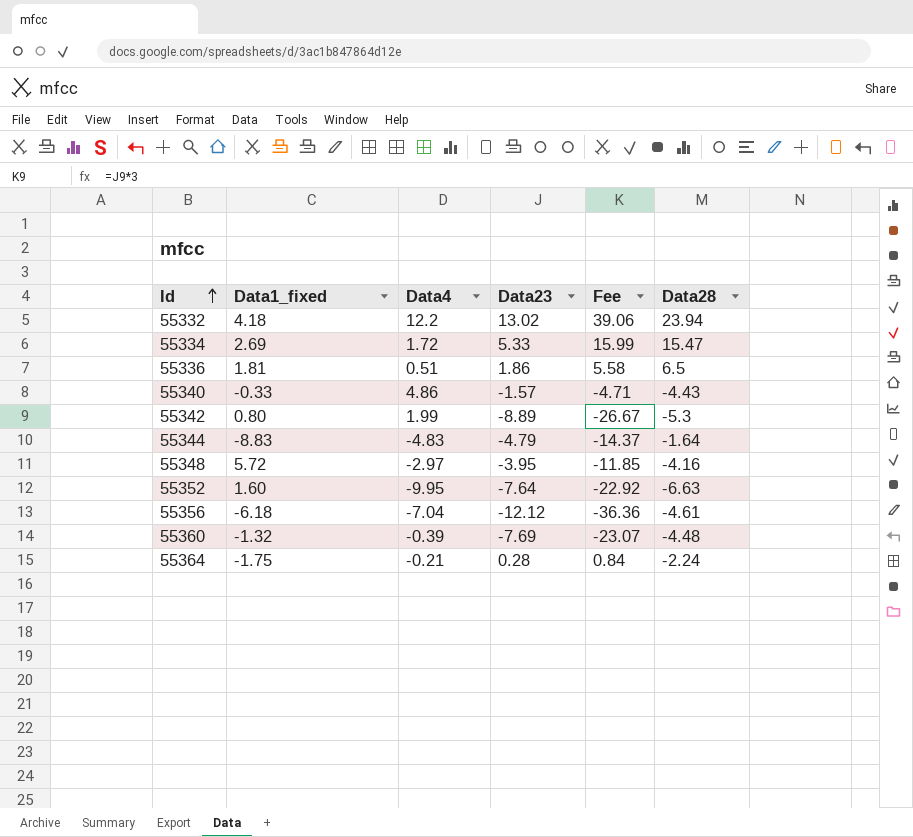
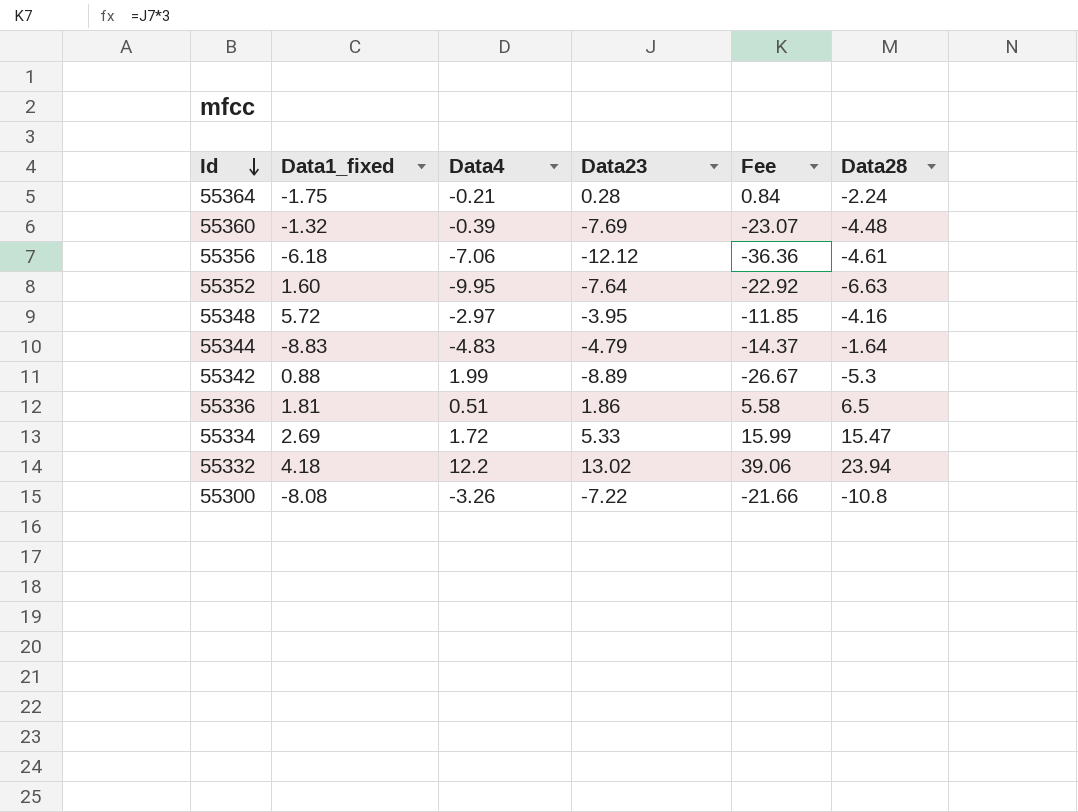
row order: Id ascending -> Id descending
row 55340: -0.33 | 4.86 | -1.57 | -4.71 | -4.43 -> none
55356 | Data4: -7.04 -> -7.06
55342 | Data1_fixed: 0.80 -> 0.88
row 55300: none -> -8.08 | -3.26 | -7.22 | -21.66 | -10.8

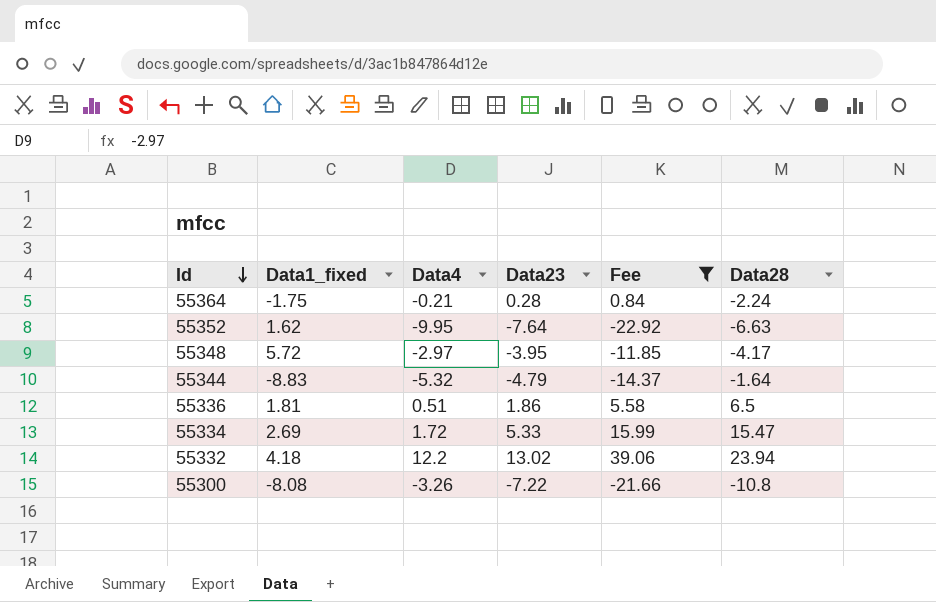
filter: none -> Fee >= -22.92
55352 | Data1_fixed: 1.60 -> 1.62
55348 | Data28: -4.16 -> -4.17
55344 | Data4: -4.83 -> -5.32

